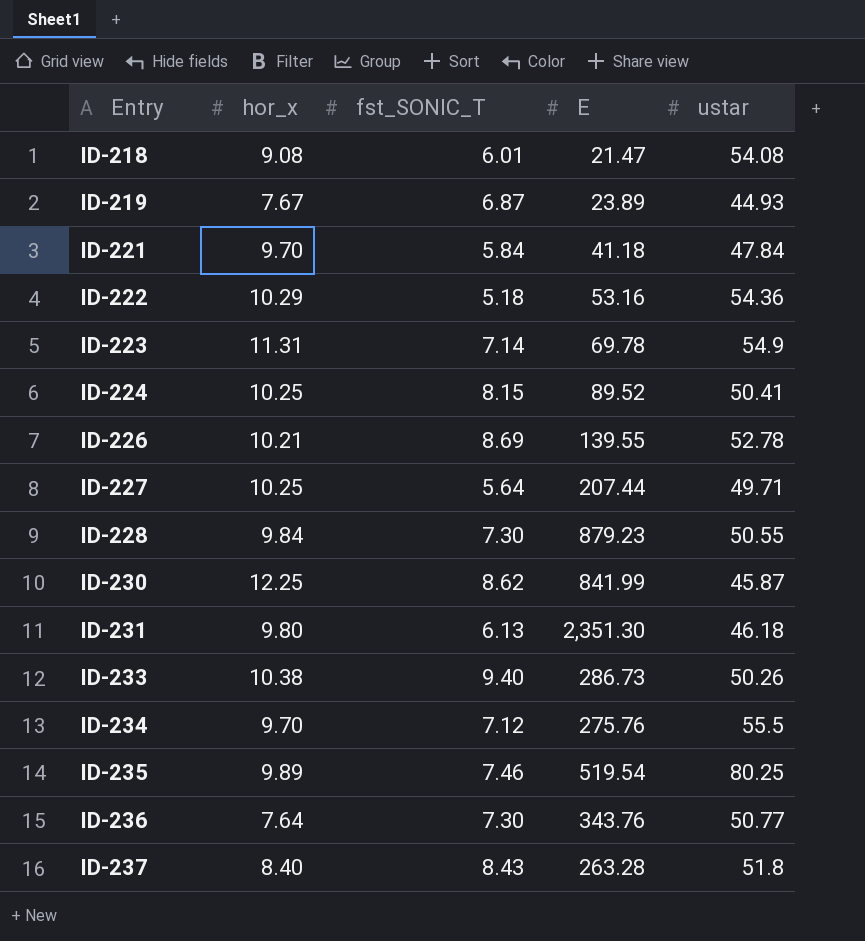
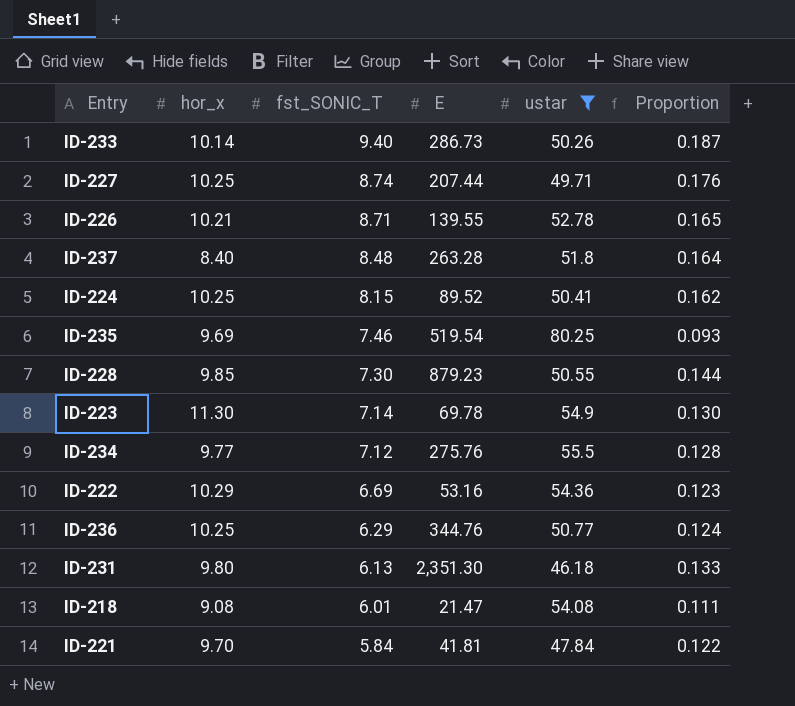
filter: none -> ustar >= 46.18
row order: Entry ascending -> fst_SONIC_T descending
column Proportion | formula: none -> [fst_SONIC_T] / [ustar]
ID-233 | hor_x: 10.38 -> 10.14
ID-227 | fst_SONIC_T: 5.64 -> 8.74
ID-226 | fst_SONIC_T: 8.69 -> 8.71
ID-237 | fst_SONIC_T: 8.43 -> 8.48
ID-235 | hor_x: 9.89 -> 9.69
ID-228 | hor_x: 9.84 -> 9.85
ID-223 | hor_x: 11.31 -> 11.30
ID-234 | hor_x: 9.70 -> 9.77
ID-222 | fst_SONIC_T: 5.18 -> 6.69
ID-236 | hor_x: 7.64 -> 10.25
ID-236 | fst_SONIC_T: 7.30 -> 6.29
ID-236 | E: 343.76 -> 344.76
ID-221 | E: 41.18 -> 41.81

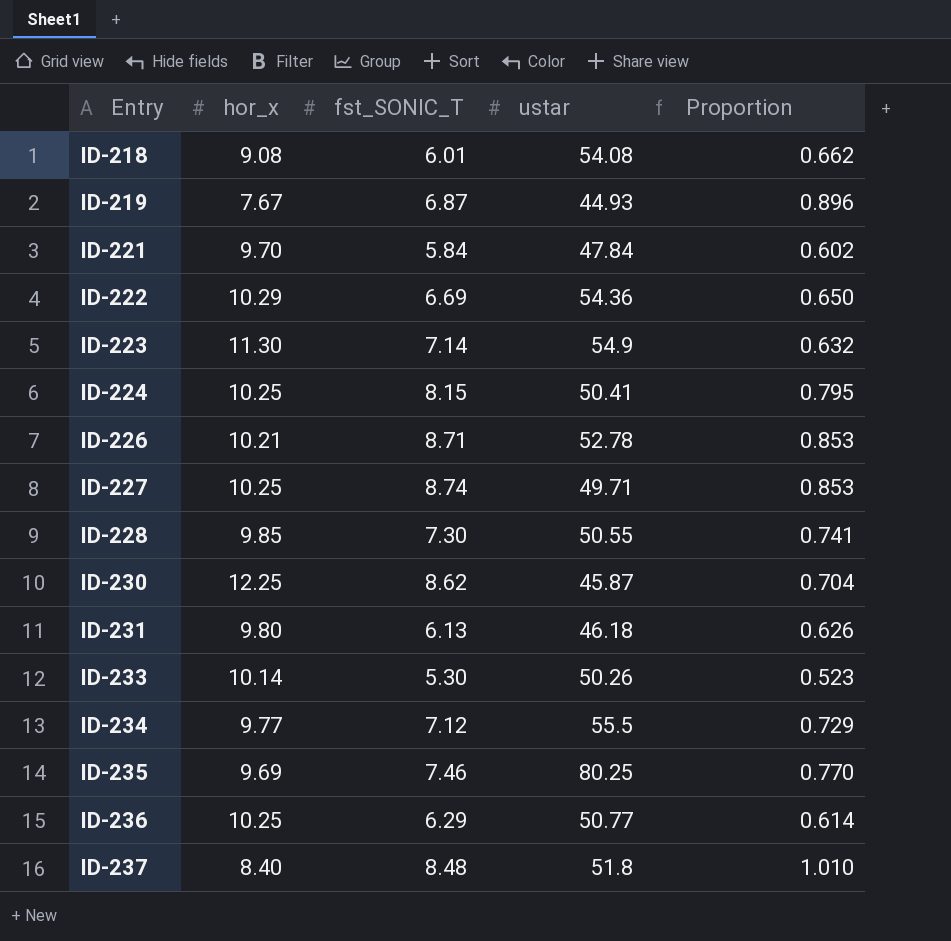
filter: ustar >= 46.18 -> none
row order: fst_SONIC_T descending -> Entry ascending
column E | position: 4 -> none
column Proportion | formula: [fst_SONIC_T] / [ustar] -> [fst_SONIC_T] / [hor_x]
ID-233 | fst_SONIC_T: 9.40 -> 5.30

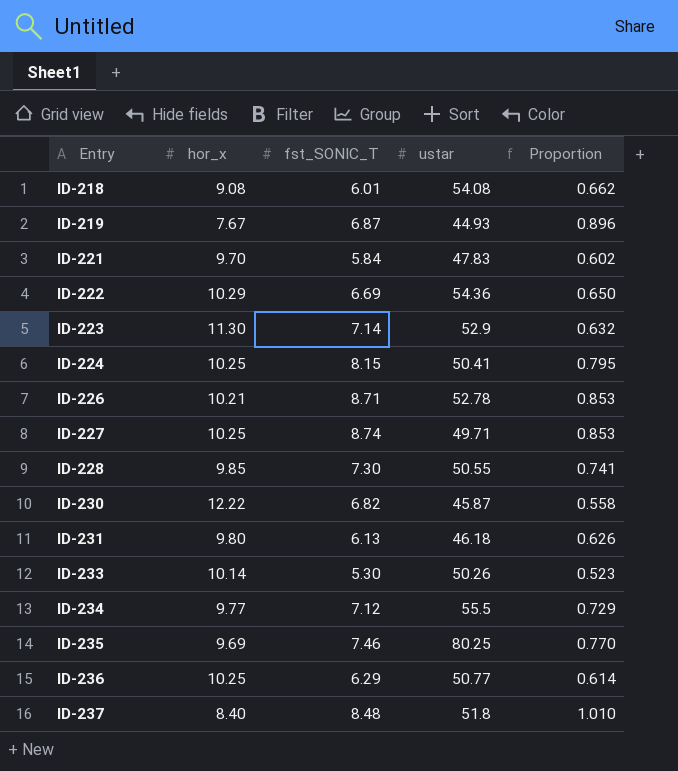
ID-221 | ustar: 47.84 -> 47.83
ID-223 | ustar: 54.9 -> 52.9
ID-230 | hor_x: 12.25 -> 12.22
ID-230 | fst_SONIC_T: 8.62 -> 6.82
ID-230 | Proportion: 0.704 -> 0.558

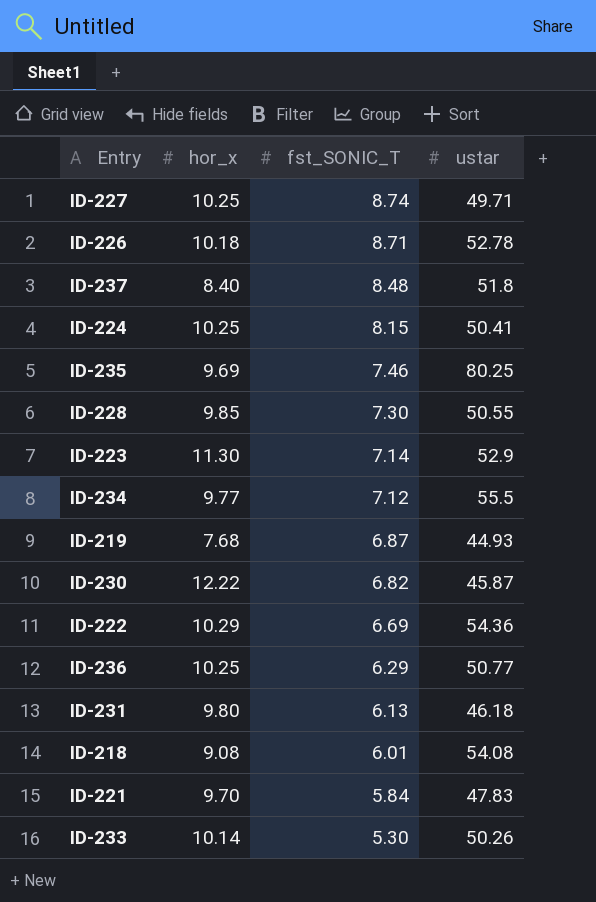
row order: Entry ascending -> fst_SONIC_T descending
column Proportion | formula: [fst_SONIC_T] / [hor_x] -> none
ID-226 | hor_x: 10.21 -> 10.18
ID-219 | hor_x: 7.67 -> 7.68

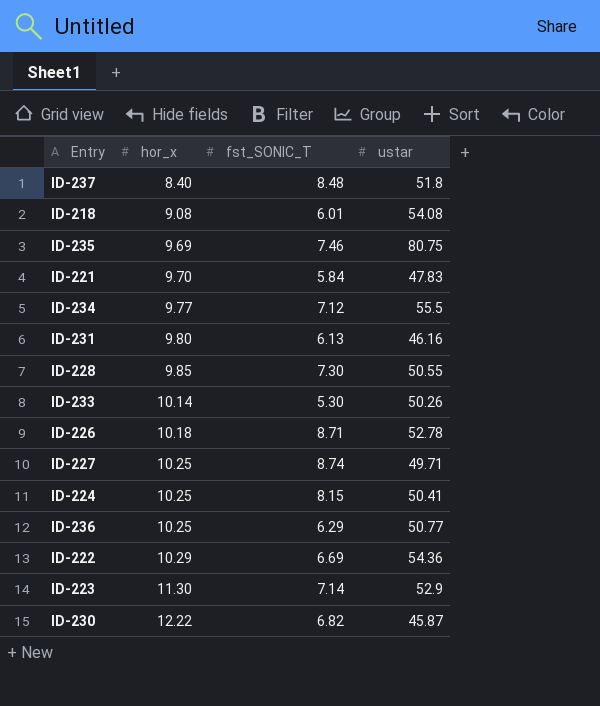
row order: fst_SONIC_T descending -> hor_x ascending
row ID-219: 7.68 | 6.87 | 44.93 -> none
ID-235 | ustar: 80.25 -> 80.75
ID-231 | ustar: 46.18 -> 46.16

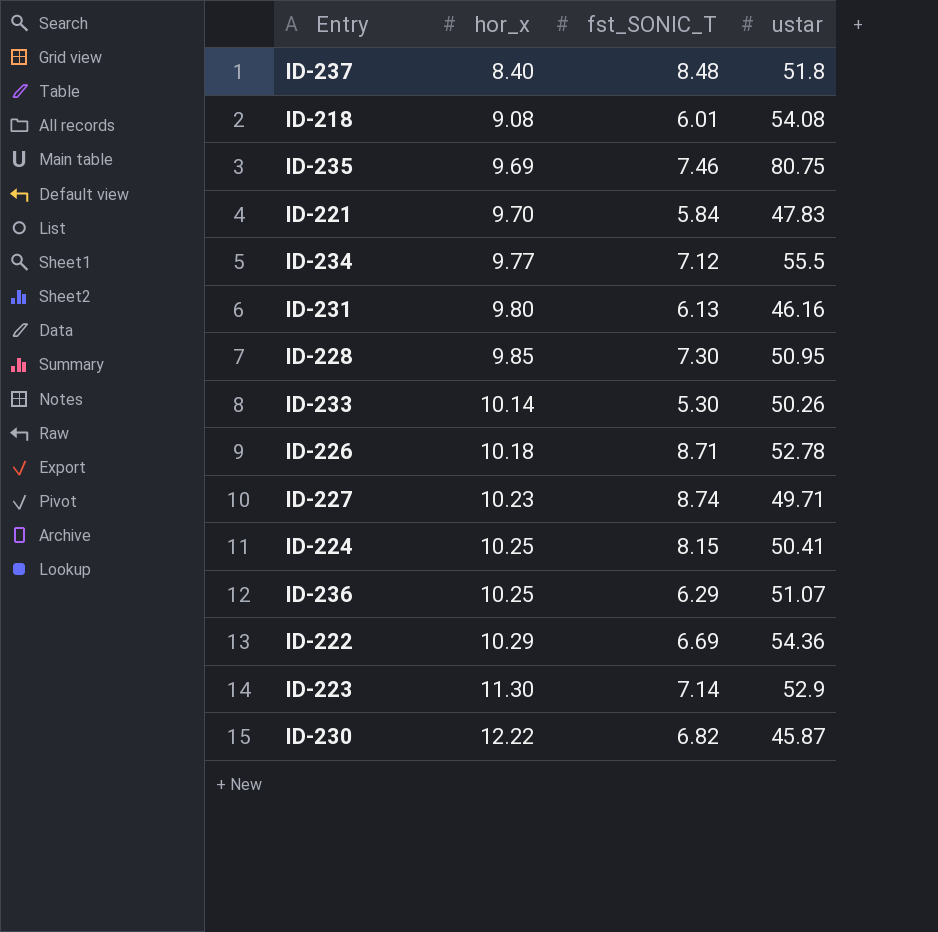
ID-228 | ustar: 50.55 -> 50.95
ID-227 | hor_x: 10.25 -> 10.23
ID-236 | ustar: 50.77 -> 51.07

